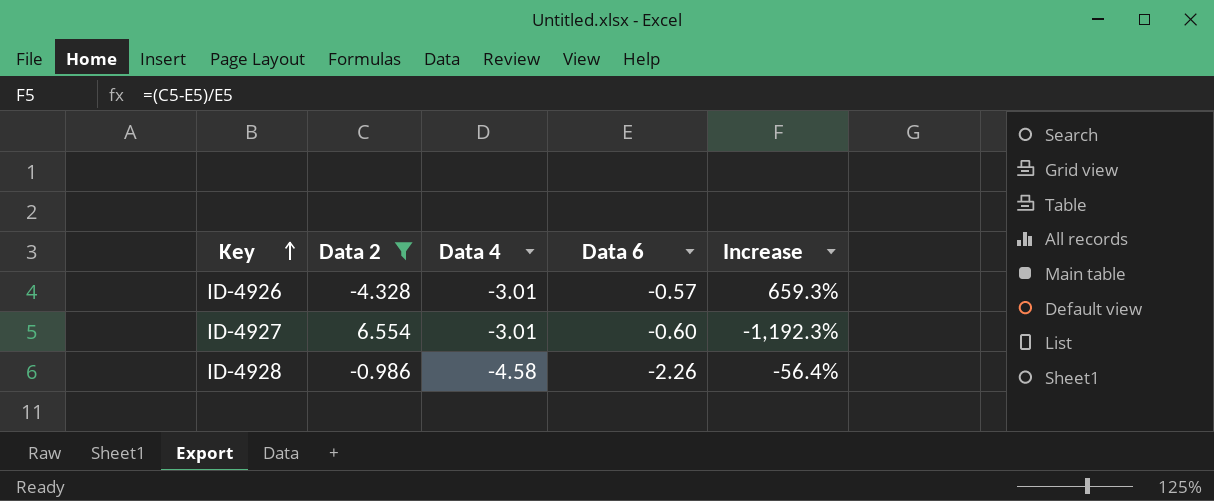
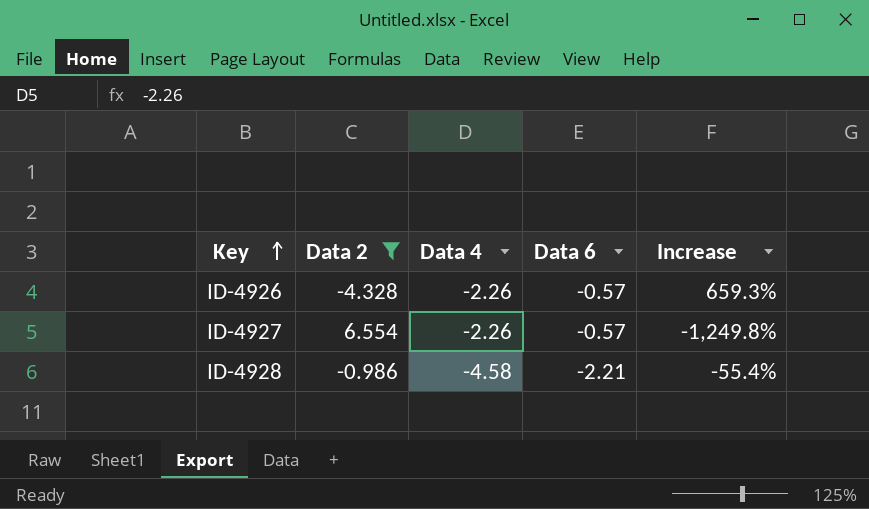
ID-4926 | Data 4: -3.01 -> -2.26
ID-4927 | Data 4: -3.01 -> -2.26
ID-4927 | Data 6: -0.60 -> -0.57
ID-4927 | Increase: -1,192.3% -> -1,249.8%
ID-4928 | Data 6: -2.26 -> -2.21
ID-4928 | Increase: -56.4% -> -55.4%

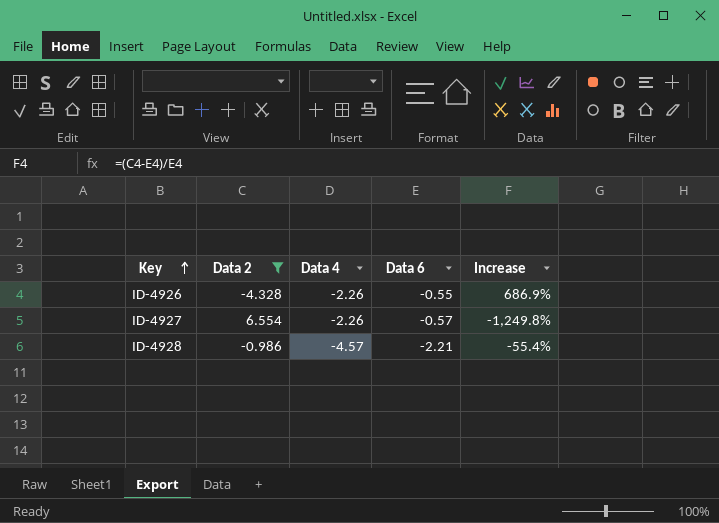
ID-4926 | Data 6: -0.57 -> -0.55
ID-4926 | Increase: 659.3% -> 686.9%
ID-4928 | Data 4: -4.58 -> -4.57

